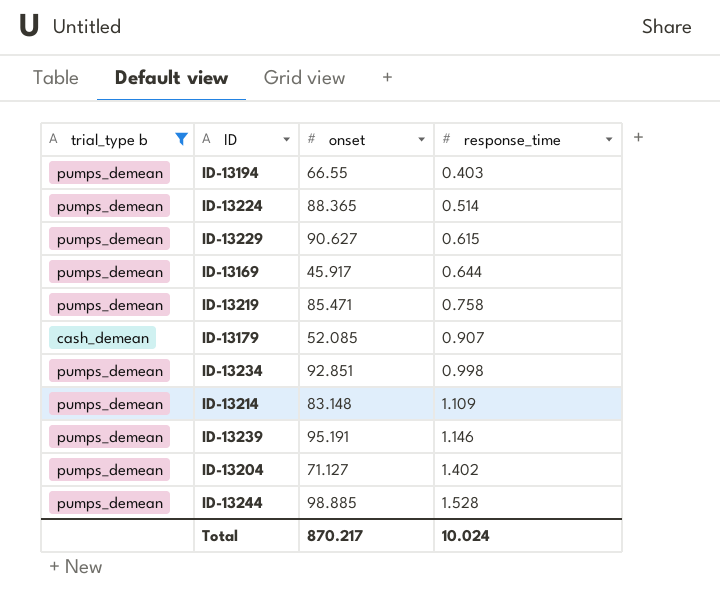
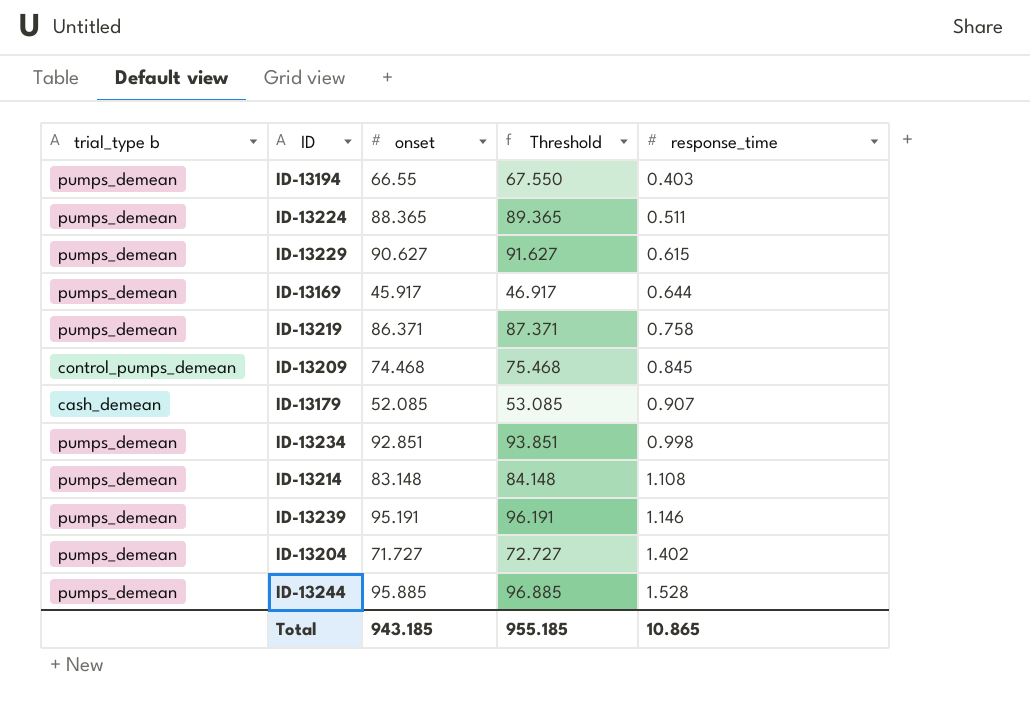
filter: trial_type b != control_pumps_demean -> none
column Threshold | formula: none -> [onset] + 1
ID-13224 | response_time: 0.514 -> 0.511
ID-13219 | onset: 85.471 -> 86.371
ID-13214 | response_time: 1.109 -> 1.108
ID-13204 | onset: 71.127 -> 71.727
ID-13244 | onset: 98.885 -> 95.885
Total | onset: 870.217 -> 943.185
Total | response_time: 10.024 -> 10.865

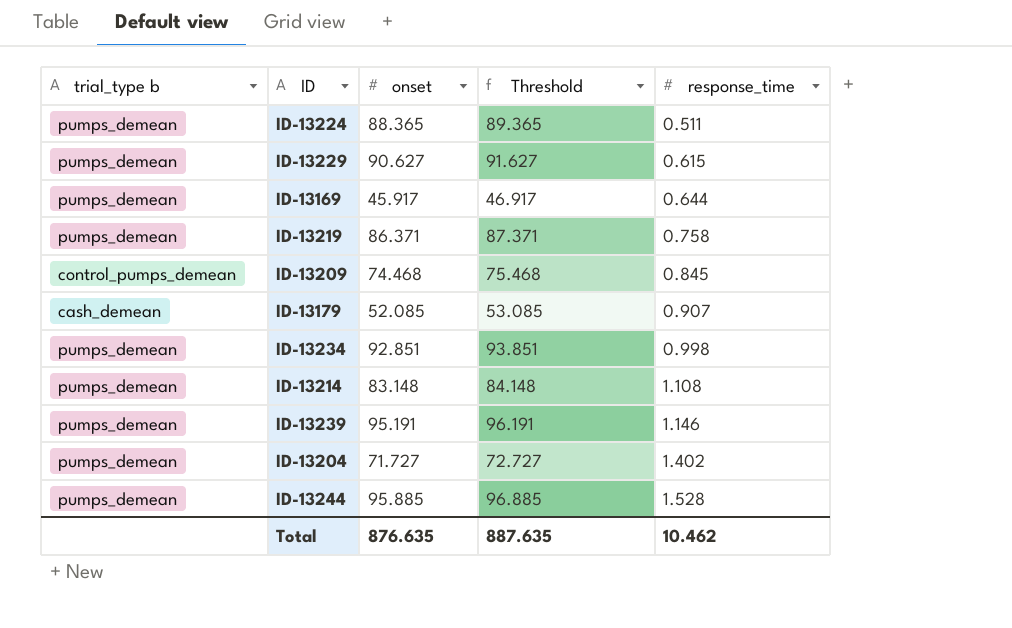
row ID-13194: pumps_demean | 66.55 | 67.550 | 0.403 -> none
Total | onset: 943.185 -> 876.635
Total | Threshold: 955.185 -> 887.635
Total | response_time: 10.865 -> 10.462

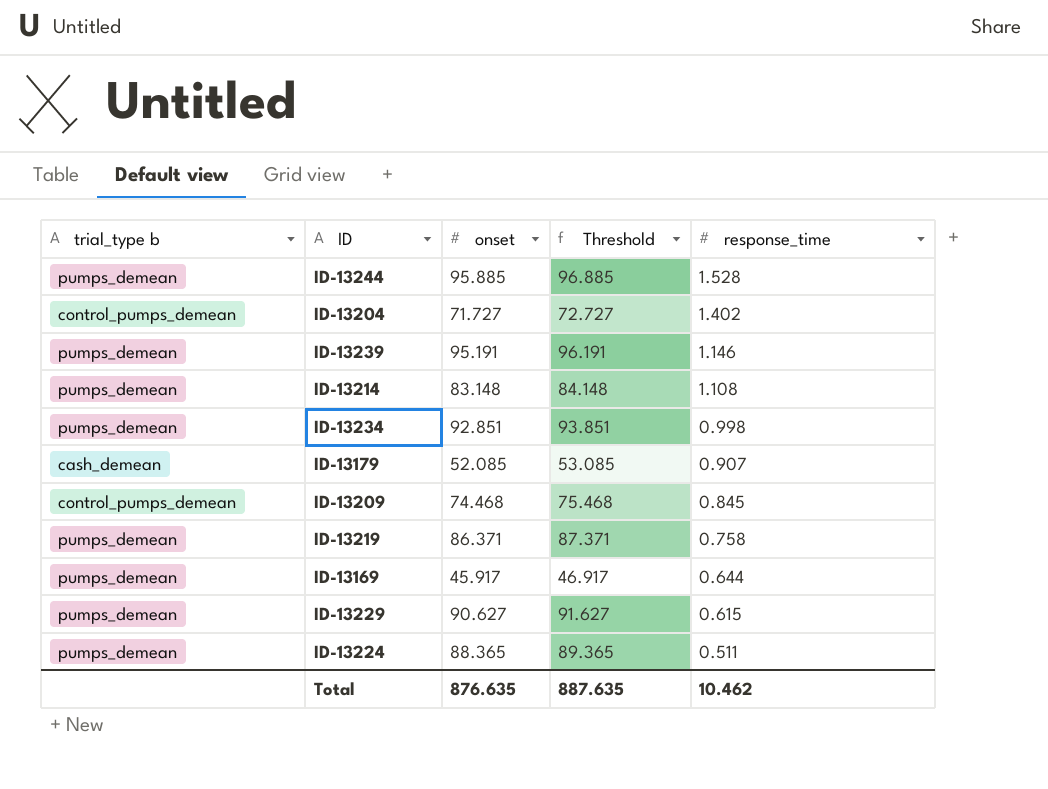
row order: response_time ascending -> response_time descending
ID-13204 | trial_type b: pumps_demean -> control_pumps_demean

